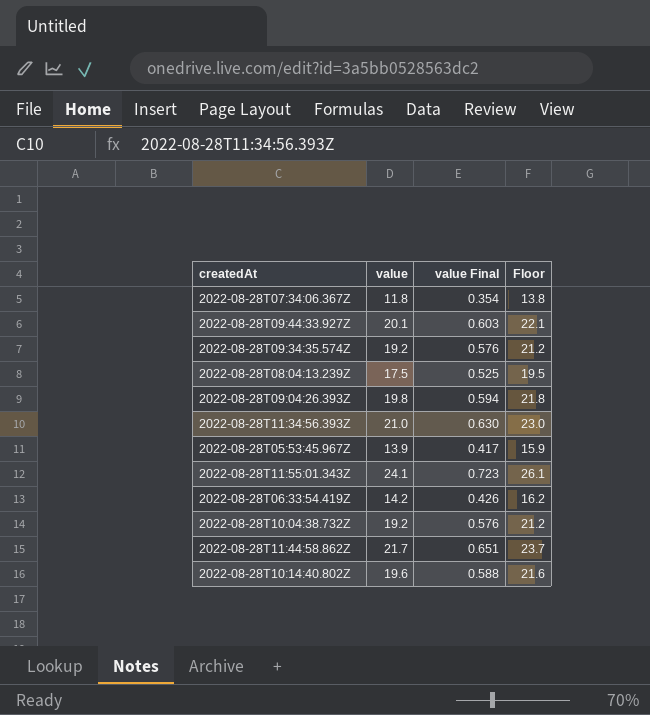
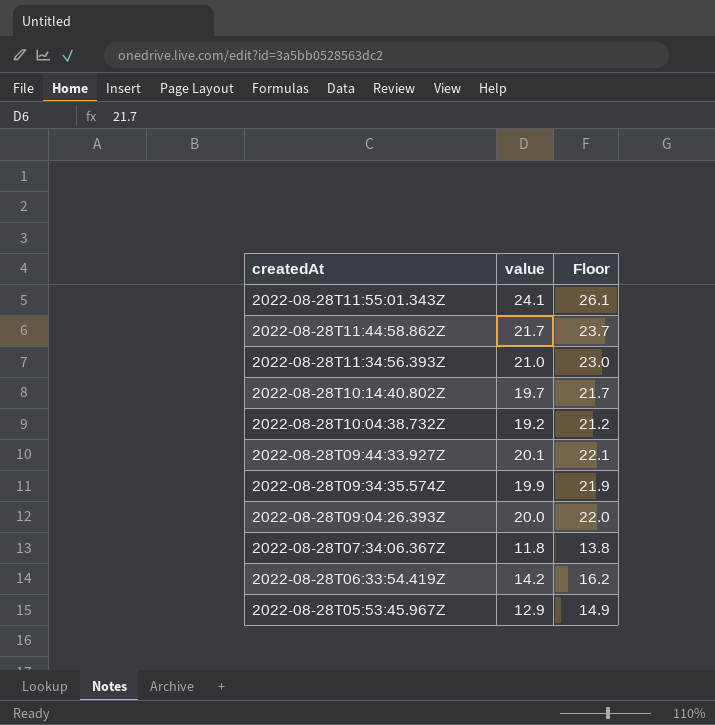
row order: none -> createdAt descending
column value Final | formula: [value] * 0.03 -> none
row 2022-08-28T08:04:13.239Z: 17.5 | 0.525 | 19.5 -> none
2022-08-28T10:14:40.802Z | value: 19.6 -> 19.7
2022-08-28T10:14:40.802Z | Floor: 21.6 -> 21.7
2022-08-28T09:34:35.574Z | value: 19.2 -> 19.9
2022-08-28T09:34:35.574Z | Floor: 21.2 -> 21.9
2022-08-28T09:04:26.393Z | value: 19.8 -> 20.0
2022-08-28T09:04:26.393Z | Floor: 21.8 -> 22.0
2022-08-28T05:53:45.967Z | value: 13.9 -> 12.9
2022-08-28T05:53:45.967Z | Floor: 15.9 -> 14.9

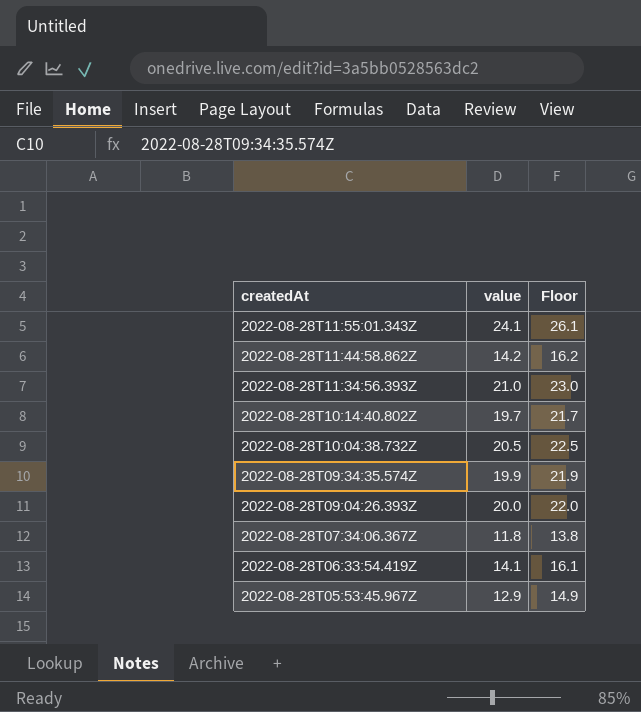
row 2022-08-28T09:44:33.927Z: 20.1 | 22.1 -> none
2022-08-28T11:44:58.862Z | value: 21.7 -> 14.2
2022-08-28T11:44:58.862Z | Floor: 23.7 -> 16.2
2022-08-28T10:04:38.732Z | value: 19.2 -> 20.5
2022-08-28T10:04:38.732Z | Floor: 21.2 -> 22.5
2022-08-28T06:33:54.419Z | value: 14.2 -> 14.1
2022-08-28T06:33:54.419Z | Floor: 16.2 -> 16.1

